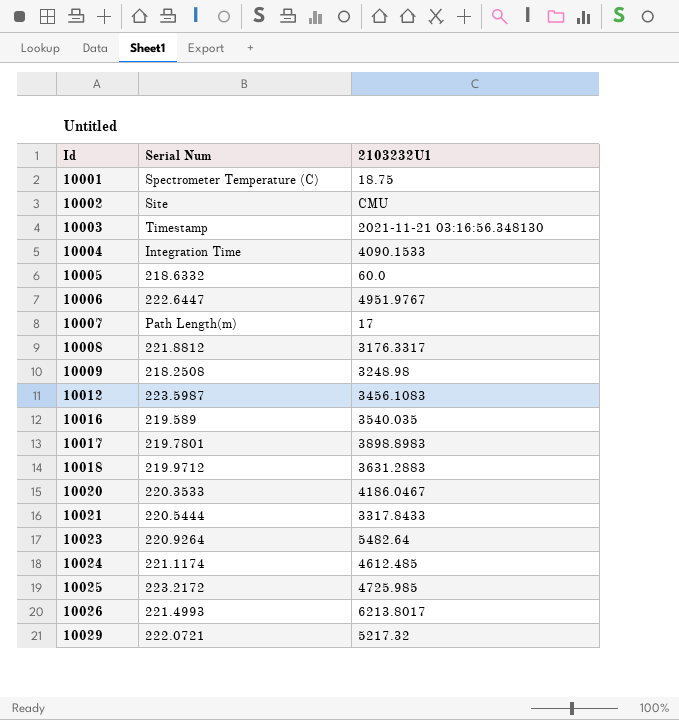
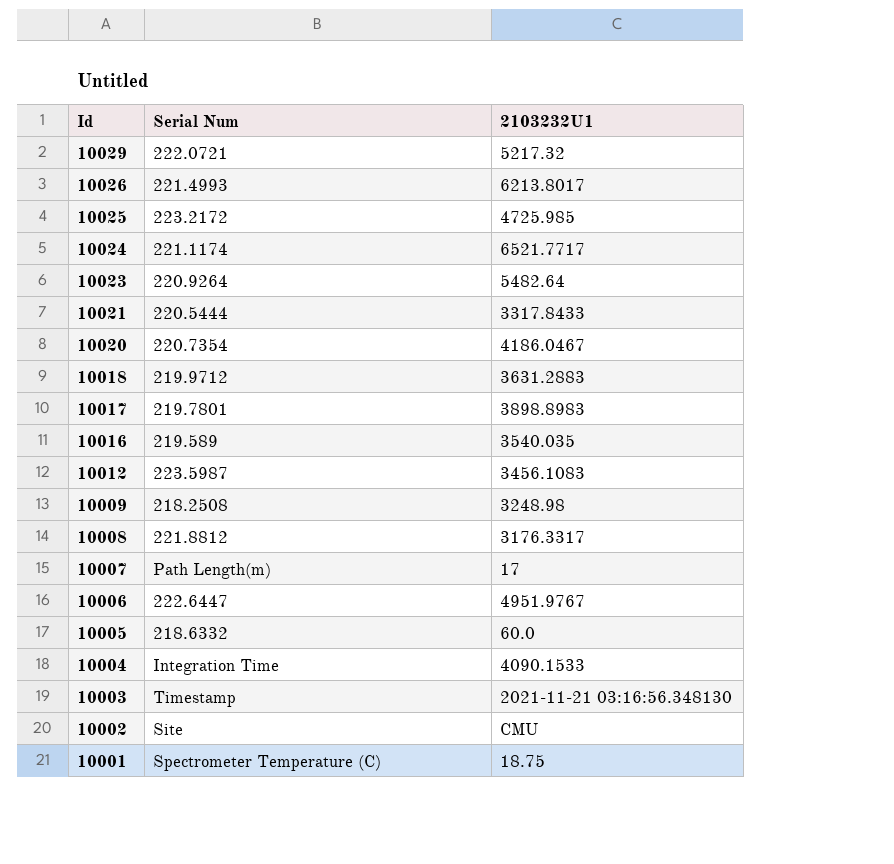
row order: Id ascending -> Id descending
10024 | 2103232U1: 4612.485 -> 6521.7717
10020 | Serial Num: 220.3533 -> 220.7354

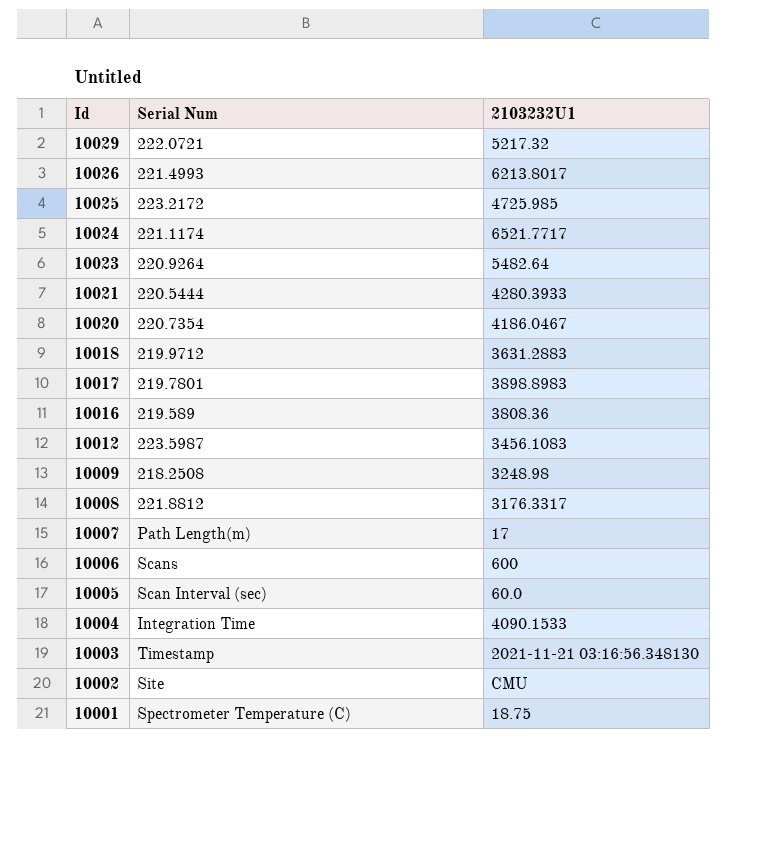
10021 | 2103232U1: 3317.8433 -> 4280.3933
10016 | 2103232U1: 3540.035 -> 3808.36
10006 | Serial Num: 222.6447 -> Scans
10006 | 2103232U1: 4951.9767 -> 600
10005 | Serial Num: 218.6332 -> Scan Interval (sec)

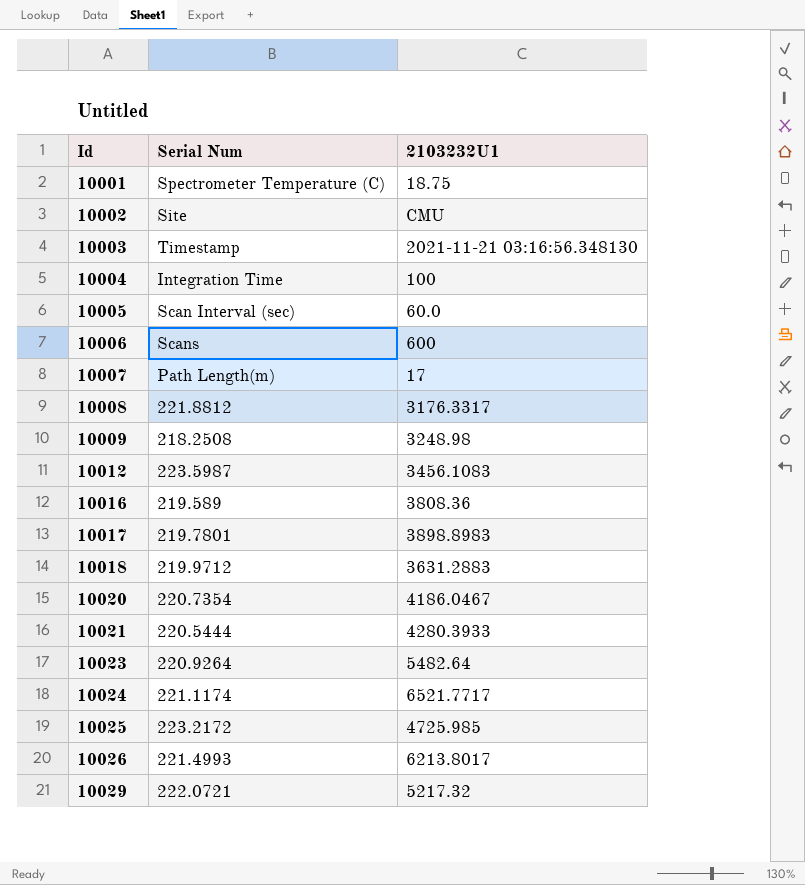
row order: Id descending -> Id ascending
10004 | 2103232U1: 4090.1533 -> 100

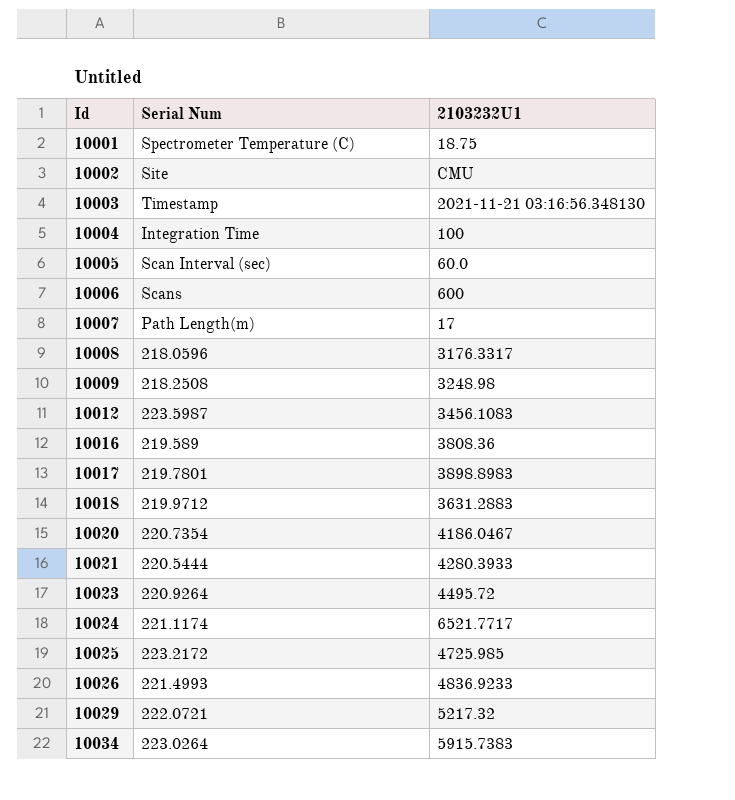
10008 | Serial Num: 221.8812 -> 218.0596
10023 | 2103232U1: 5482.64 -> 4495.72
10026 | 2103232U1: 6213.8017 -> 4836.9233
row 10034: none -> 223.0264 | 5915.7383

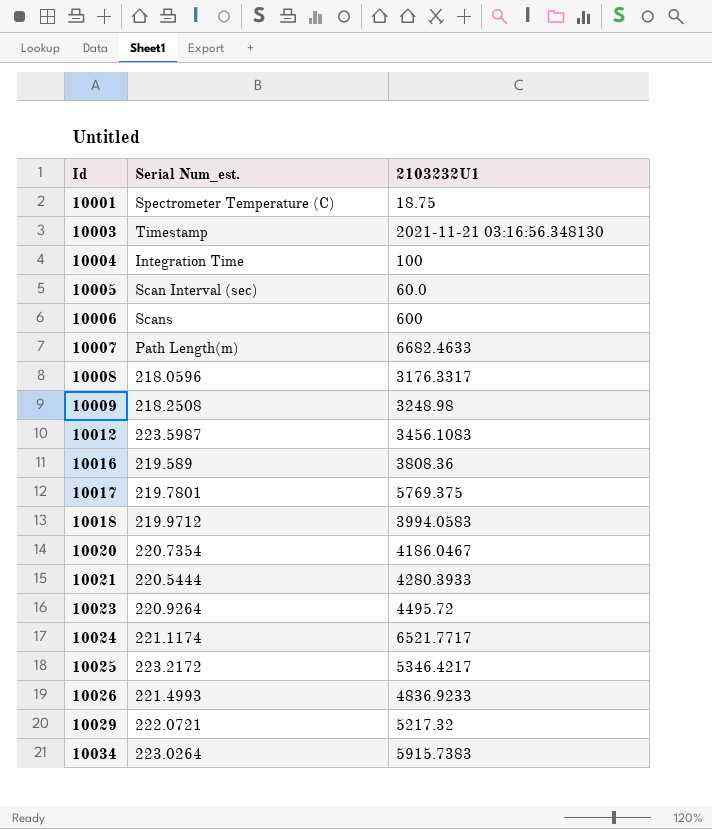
column name: Serial Num -> Serial Num_est.
row 10002: Site | CMU -> none
10007 | 2103232U1: 17 -> 6682.4633
10017 | 2103232U1: 3898.8983 -> 5769.375
10018 | 2103232U1: 3631.2883 -> 3994.0583
10025 | 2103232U1: 4725.985 -> 5346.4217

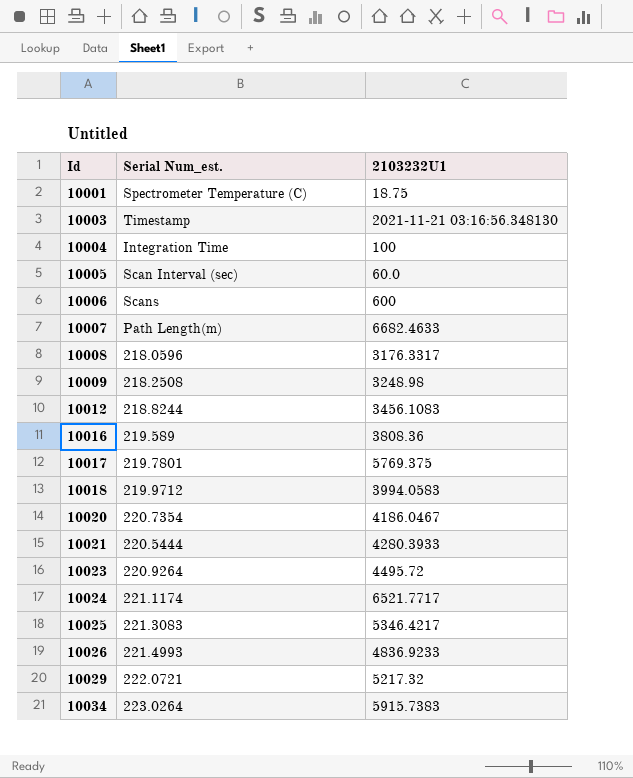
10012 | Serial Num_est.: 223.5987 -> 218.8244
10025 | Serial Num_est.: 223.2172 -> 221.3083

